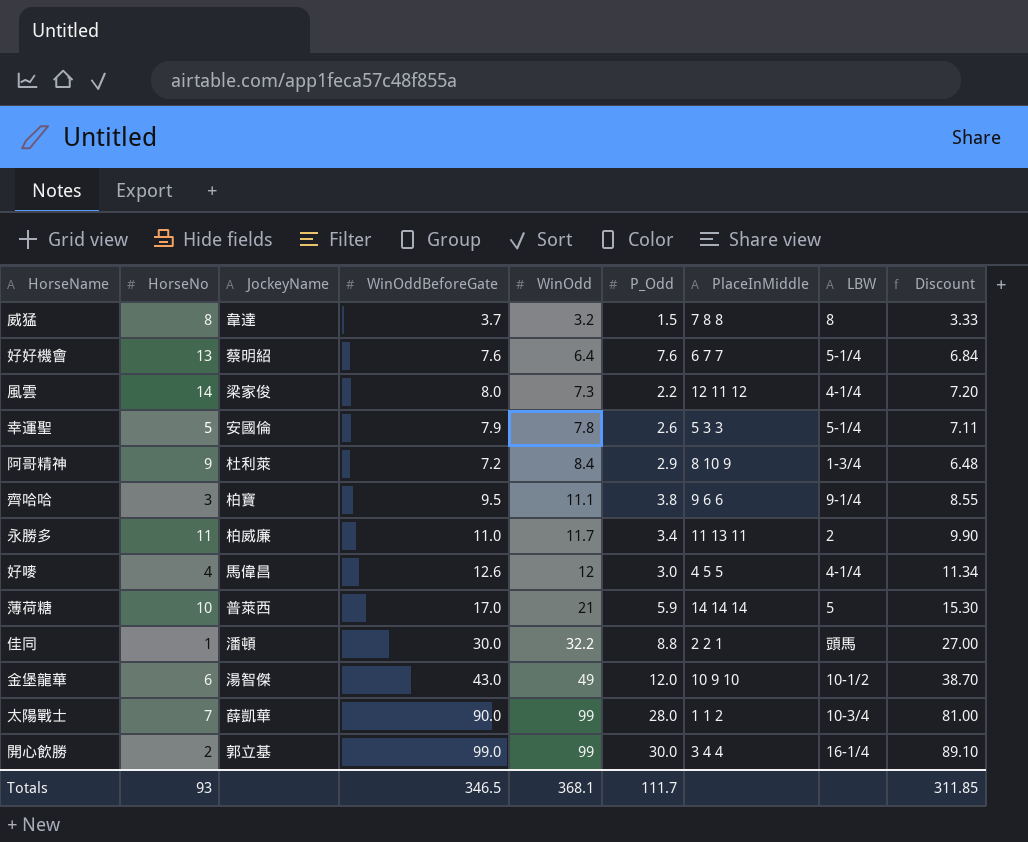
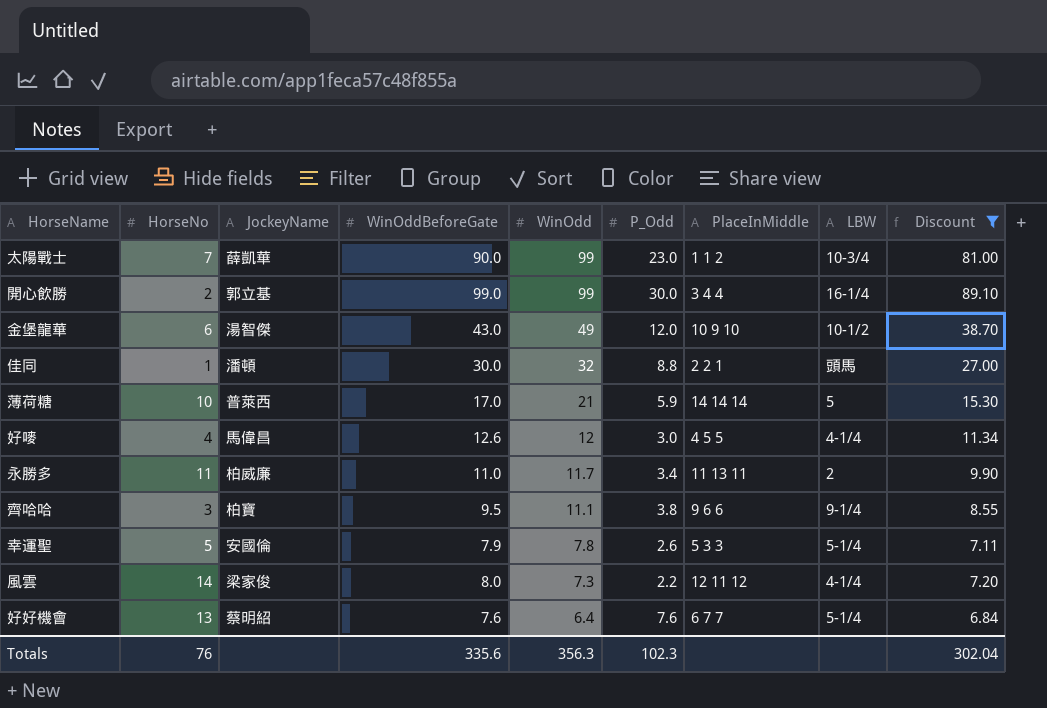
filter: none -> Discount >= 6.84
row order: WinOdd ascending -> WinOdd descending
太陽戰士 | P_Odd: 28.0 -> 23.0
佳同 | WinOdd: 32.2 -> 32
Totals | HorseNo: 93 -> 76
Totals | WinOddBeforeGate: 346.5 -> 335.6
Totals | WinOdd: 368.1 -> 356.3
Totals | P_Odd: 111.7 -> 102.3
Totals | Discount: 311.85 -> 302.04

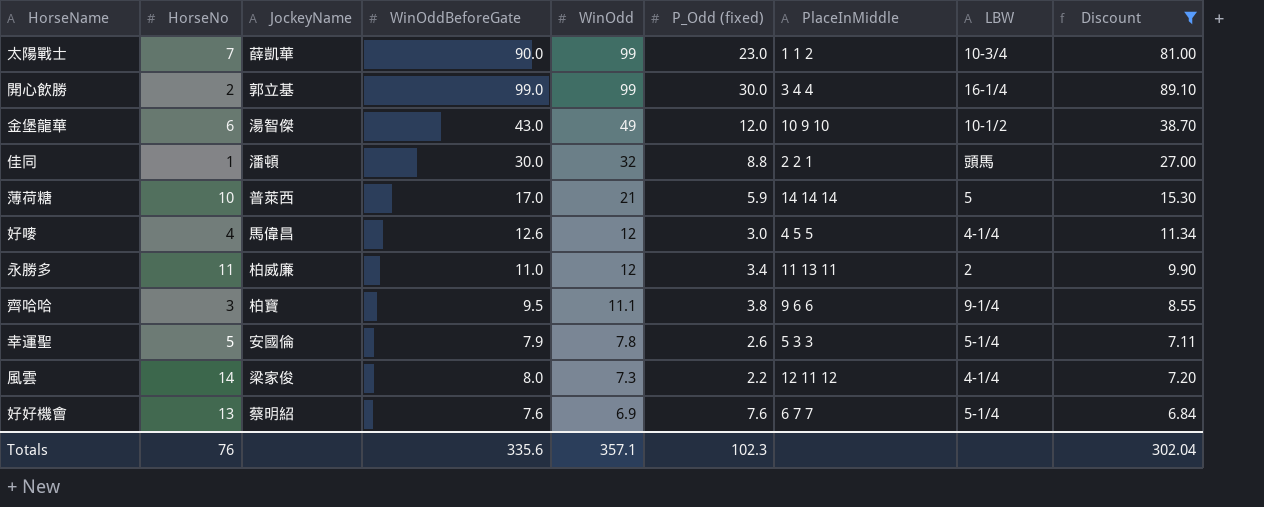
column name: P_Odd -> P_Odd (fixed)
永勝多 | WinOdd: 11.7 -> 12
好好機會 | WinOdd: 6.4 -> 6.9
Totals | WinOdd: 356.3 -> 357.1

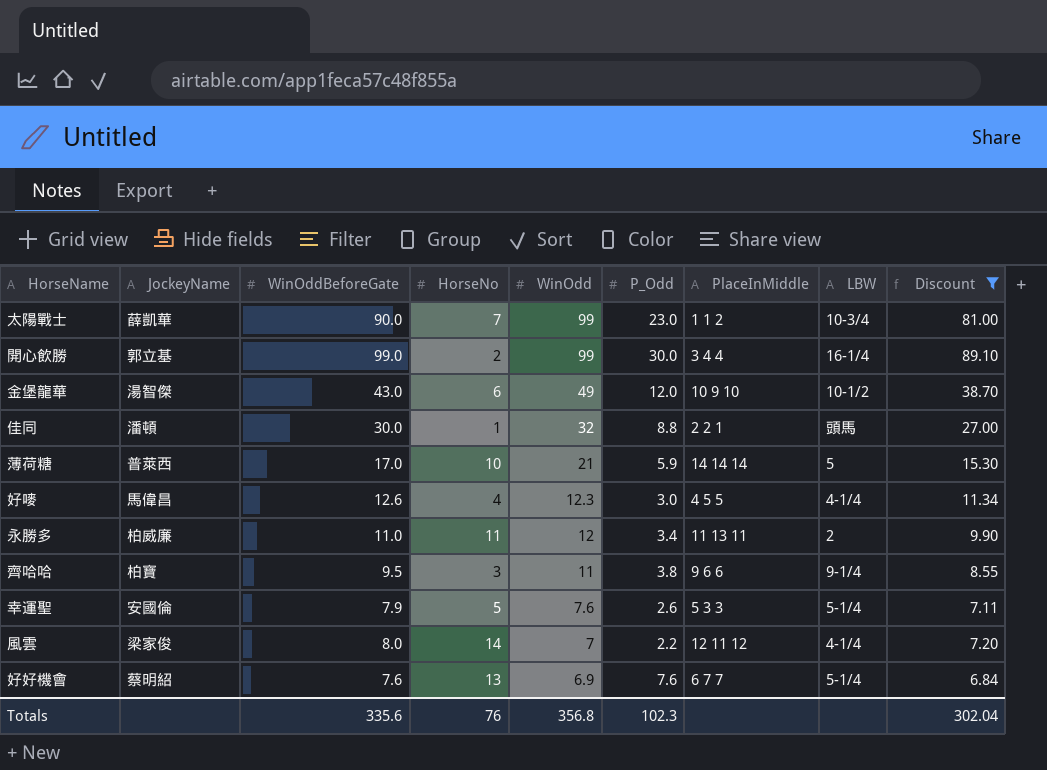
column HorseNo | position: 2 -> 4
column name: P_Odd (fixed) -> P_Odd
好嘜 | WinOdd: 12 -> 12.3
齊哈哈 | WinOdd: 11.1 -> 11
幸運聖 | WinOdd: 7.8 -> 7.6
風雲 | WinOdd: 7.3 -> 7
Totals | WinOdd: 357.1 -> 356.8

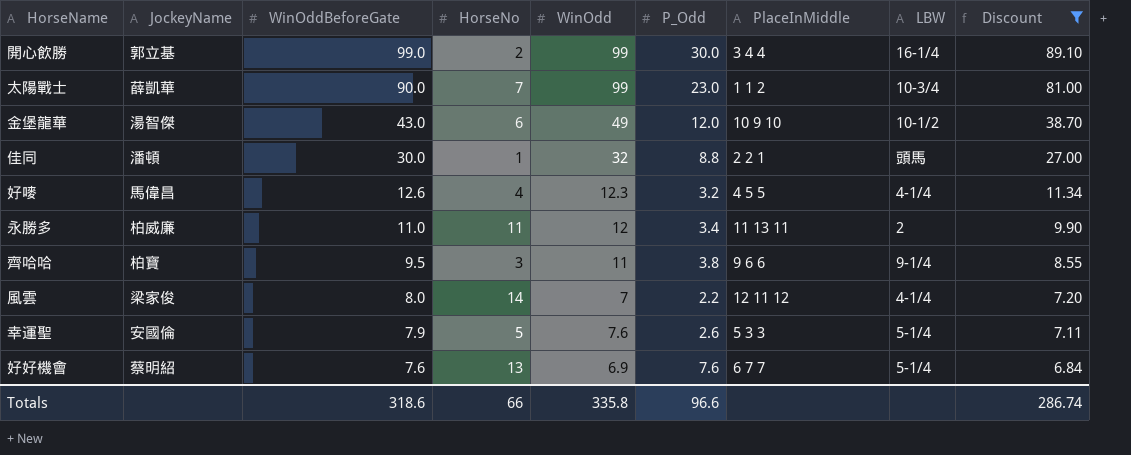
row order: WinOdd descending -> WinOddBeforeGate descending
row 薄荷糖: 普萊西 | 17.0 | 10 | 21 | 5.9 | 14 14 14 | 5 | 15.30 -> none
好嘜 | P_Odd: 3.0 -> 3.2
Totals | WinOddBeforeGate: 335.6 -> 318.6
Totals | HorseNo: 76 -> 66
Totals | WinOdd: 356.8 -> 335.8
Totals | P_Odd: 102.3 -> 96.6
Totals | Discount: 302.04 -> 286.74

